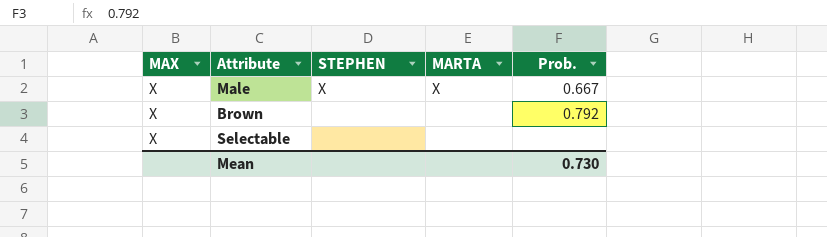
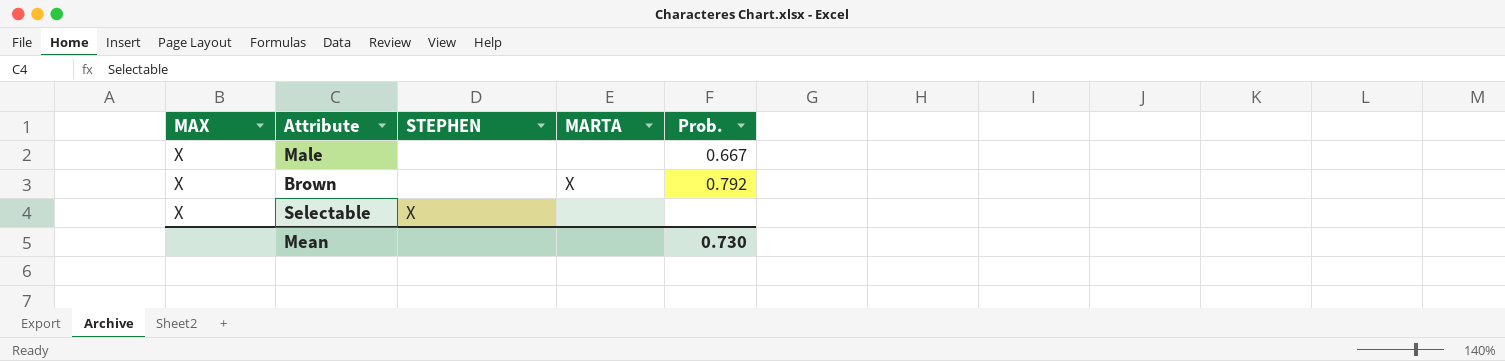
Male | STEPHEN: X -> none
Male | MARTA: X -> none
Brown | MARTA: none -> X
Selectable | STEPHEN: none -> X

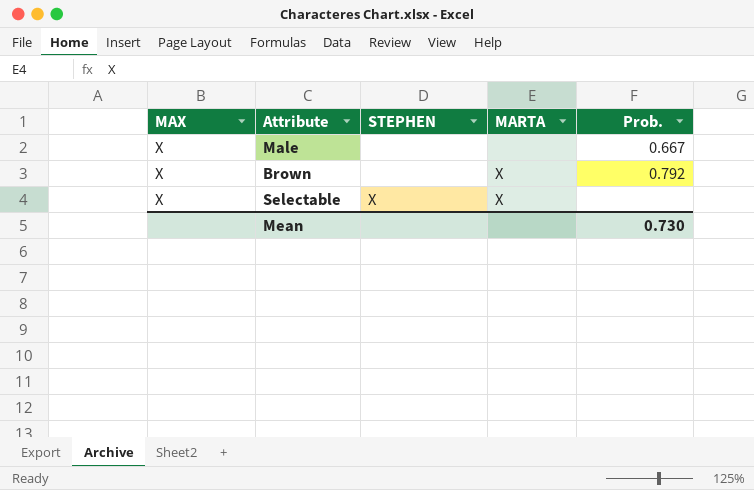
Selectable | MARTA: none -> X

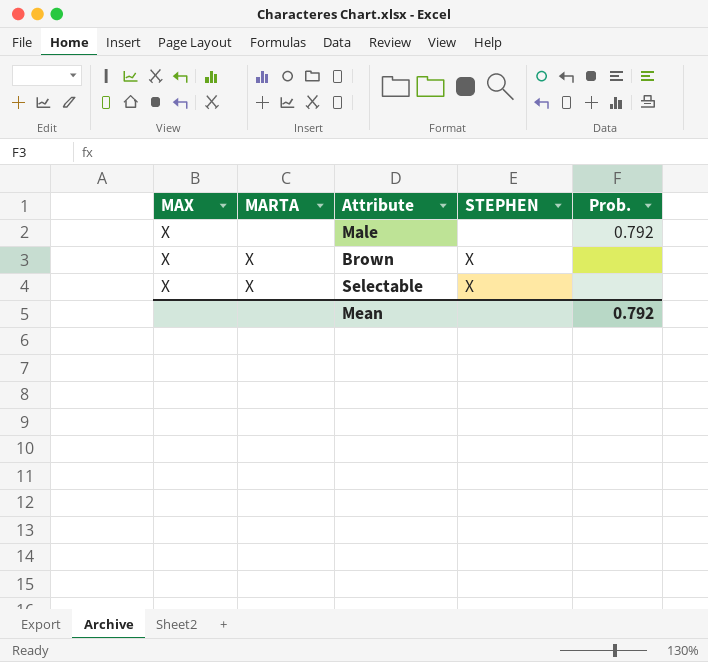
column MARTA | position: 4 -> 2
Male | Prob.: 0.667 -> 0.792
Brown | STEPHEN: none -> X
Brown | Prob.: 0.792 -> none
Mean | Prob.: 0.730 -> 0.792

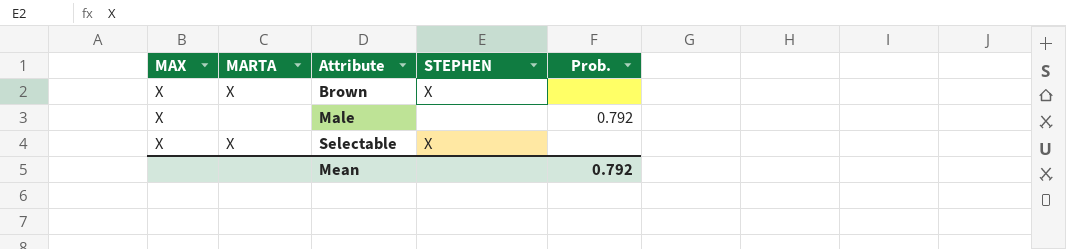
row order: none -> Attribute ascending

